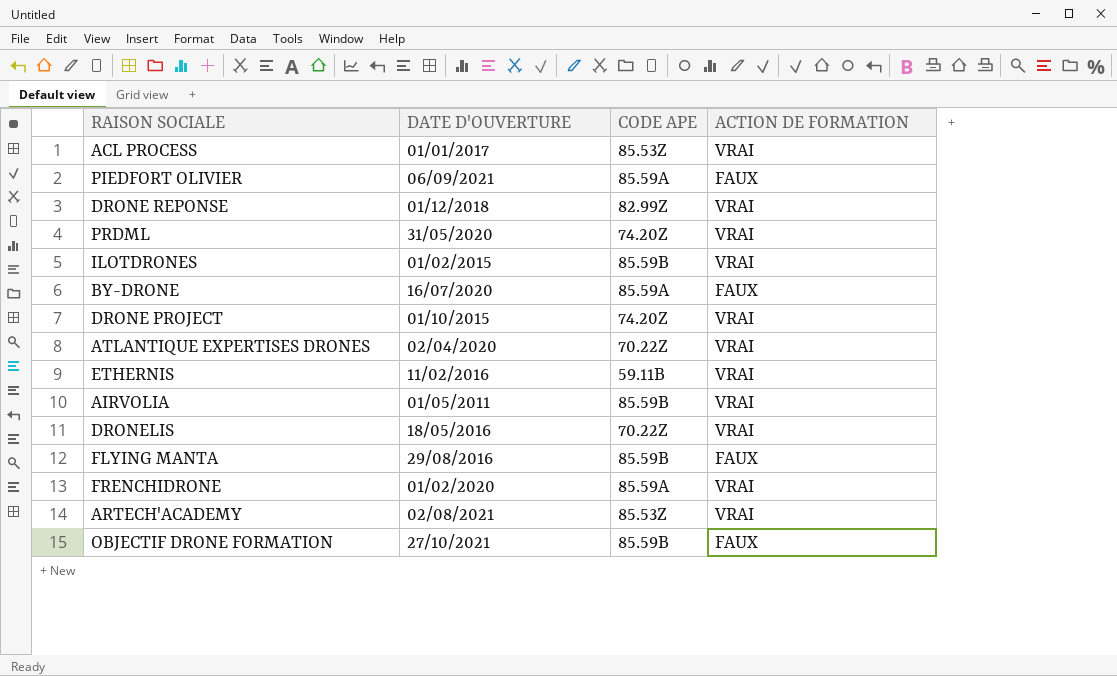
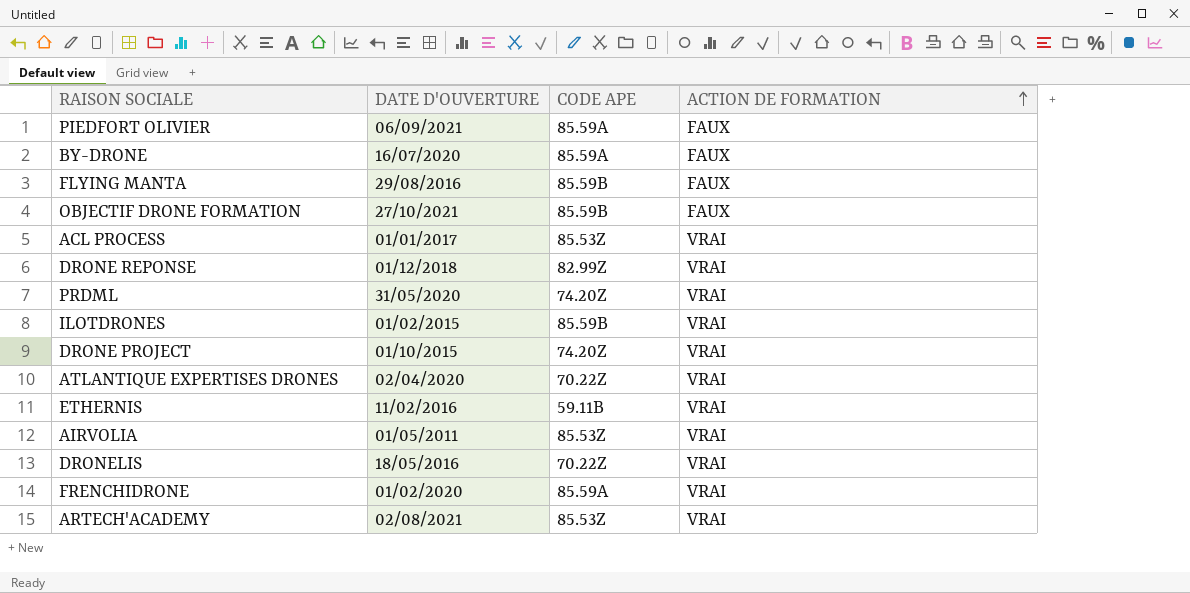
row order: none -> ACTION DE FORMATION ascending
AIRVOLIA | CODE APE: 85.59B -> 85.53Z

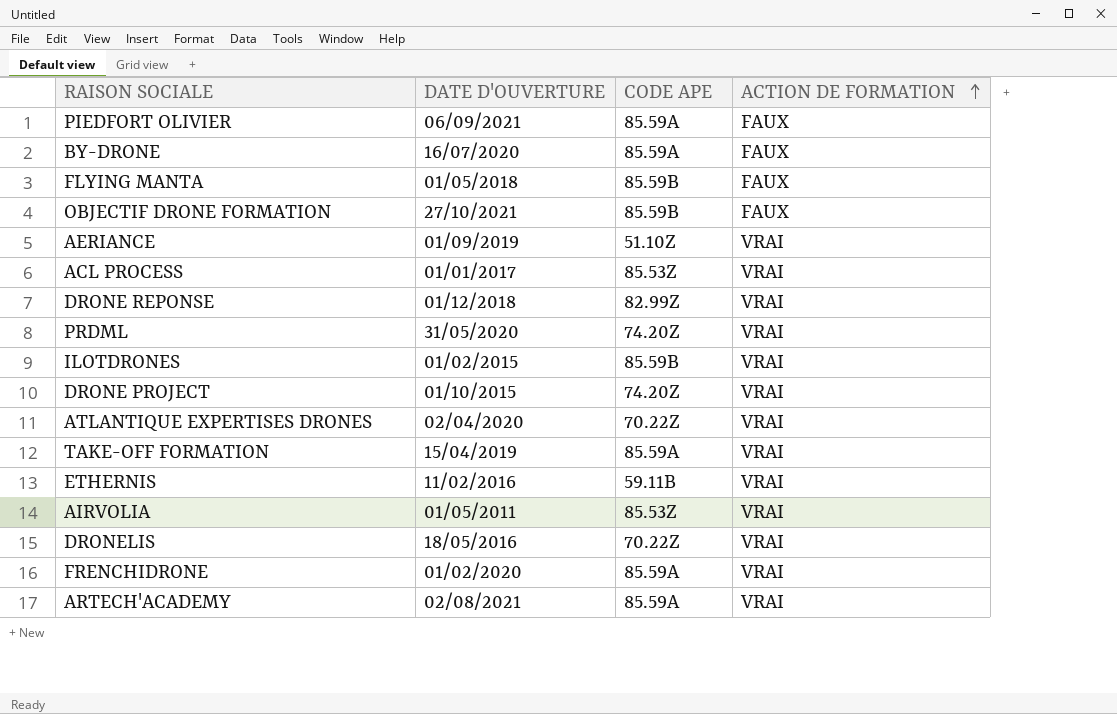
FLYING MANTA | DATE D'OUVERTURE: 29/08/2016 -> 01/05/2018
row AERIANCE: none -> 01/09/2019 | 51.10Z | VRAI
row TAKE-OFF FORMATION: none -> 15/04/2019 | 85.59A | VRAI
ARTECH'ACADEMY | CODE APE: 85.53Z -> 85.59A

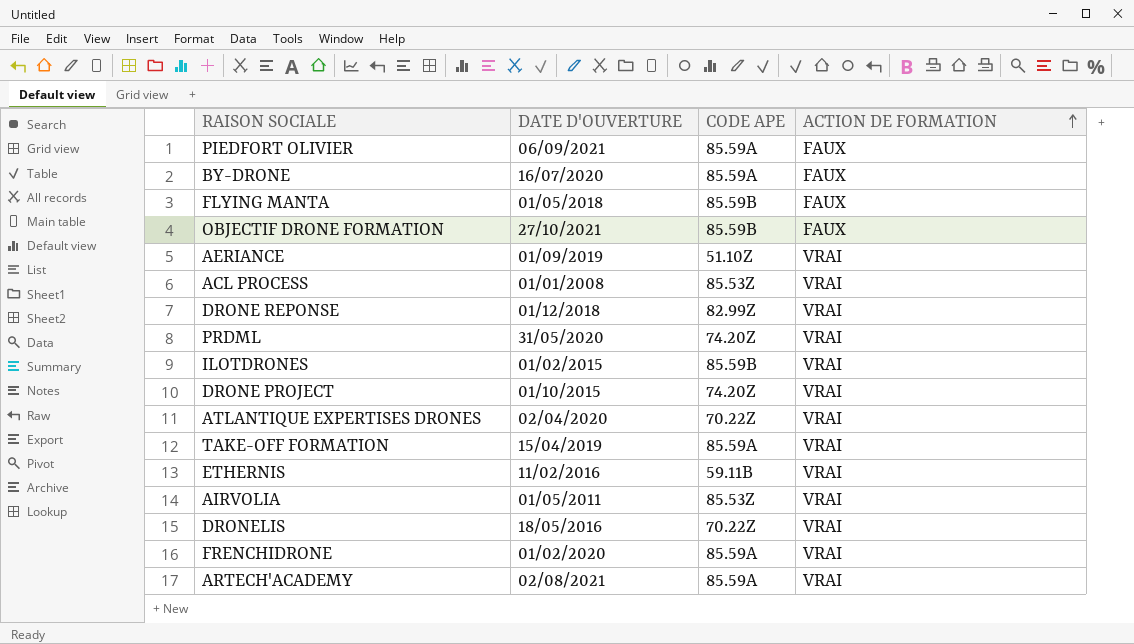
ACL PROCESS | DATE D'OUVERTURE: 01/01/2017 -> 01/01/2008

